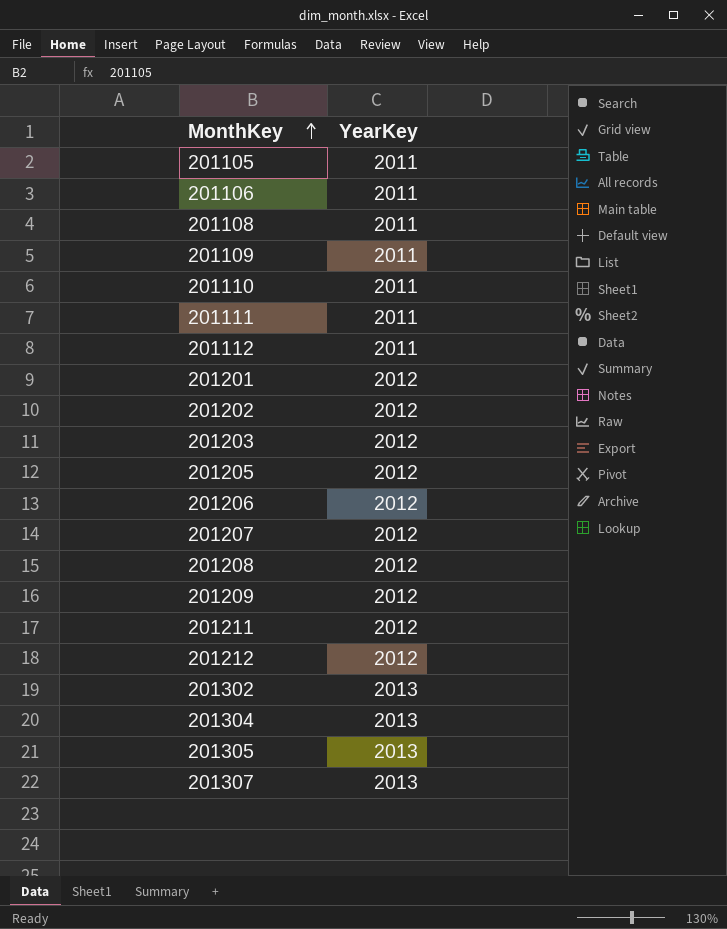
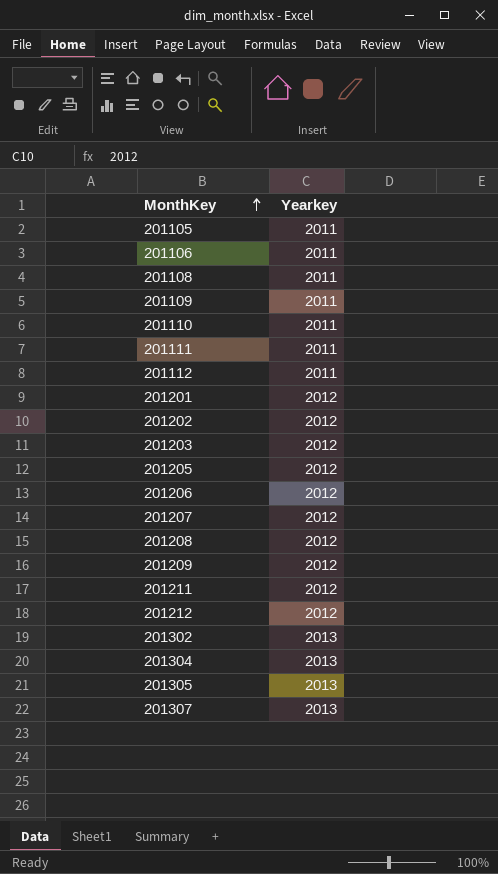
column name: YearKey -> Yearkey

